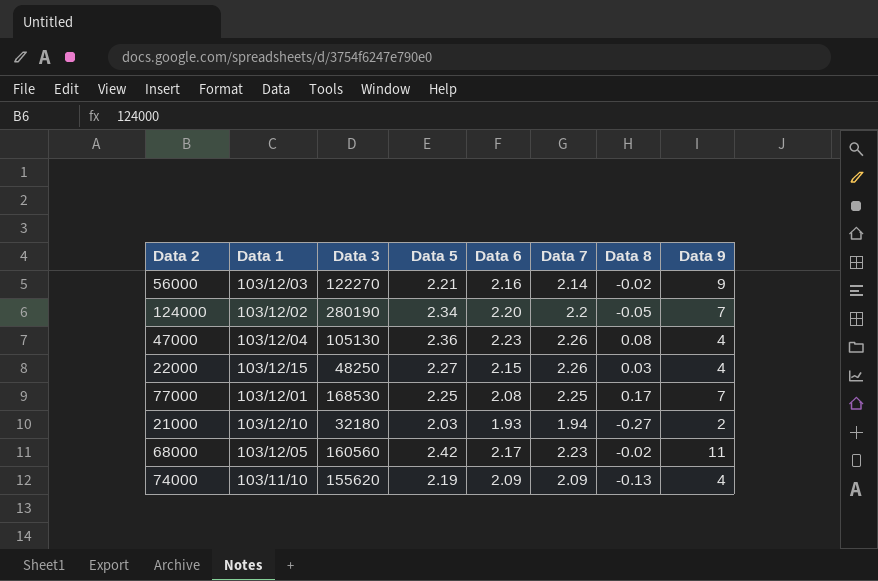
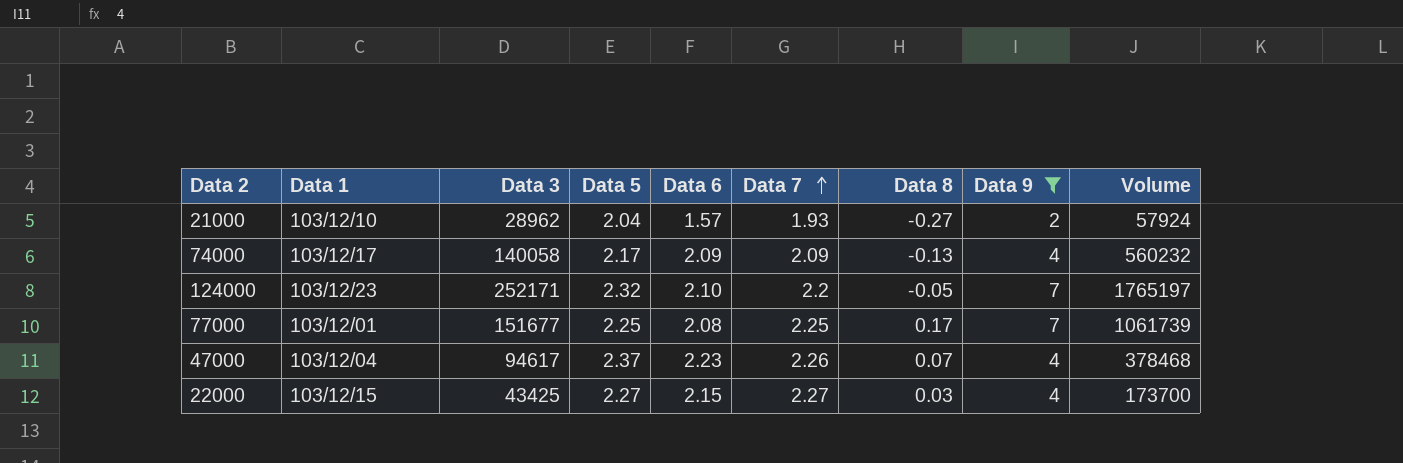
filter: none -> Data 9 <= 7
row order: none -> Data 7 ascending
column Volume | formula: none -> [Data 3] * [Data 9]
21000 | Data 3: 32180 -> 28962
21000 | Data 5: 2.03 -> 2.04
21000 | Data 6: 1.93 -> 1.57
21000 | Data 7: 1.94 -> 1.93
74000 | Data 1: 103/11/10 -> 103/12/17
74000 | Data 3: 155620 -> 140058
74000 | Data 5: 2.19 -> 2.17
124000 | Data 1: 103/12/02 -> 103/12/23
124000 | Data 3: 280190 -> 252171
124000 | Data 5: 2.34 -> 2.32
124000 | Data 6: 2.20 -> 2.10
77000 | Data 3: 168530 -> 151677
47000 | Data 3: 105130 -> 94617
47000 | Data 5: 2.36 -> 2.37
47000 | Data 8: 0.08 -> 0.07
22000 | Data 3: 48250 -> 43425
22000 | Data 7: 2.26 -> 2.27

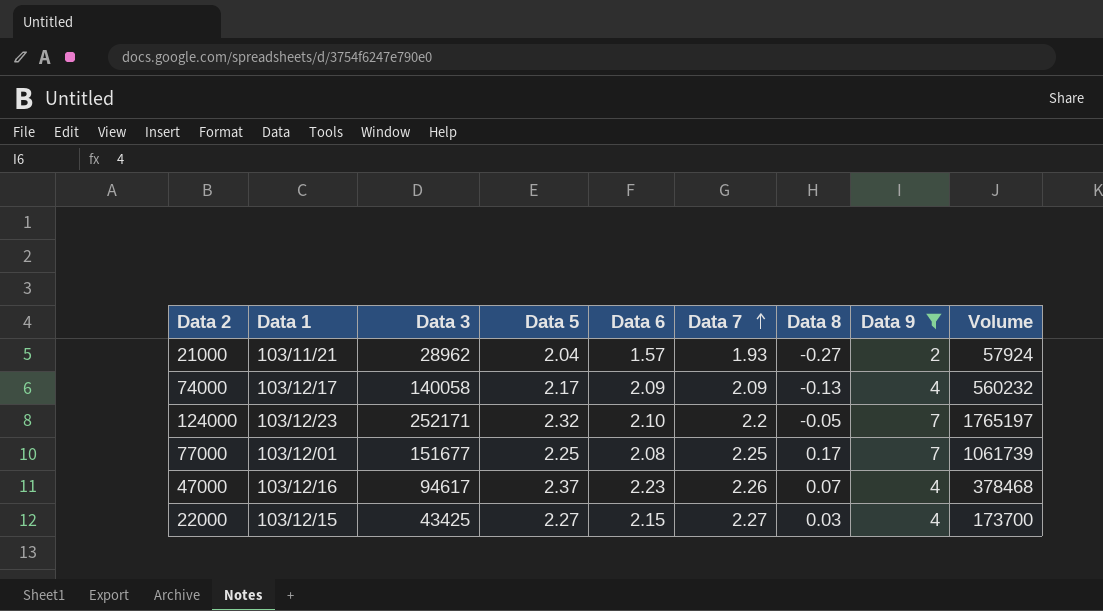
21000 | Data 1: 103/12/10 -> 103/11/21
47000 | Data 1: 103/12/04 -> 103/12/16

